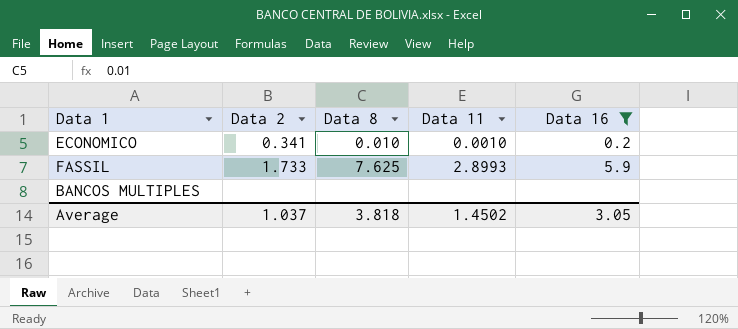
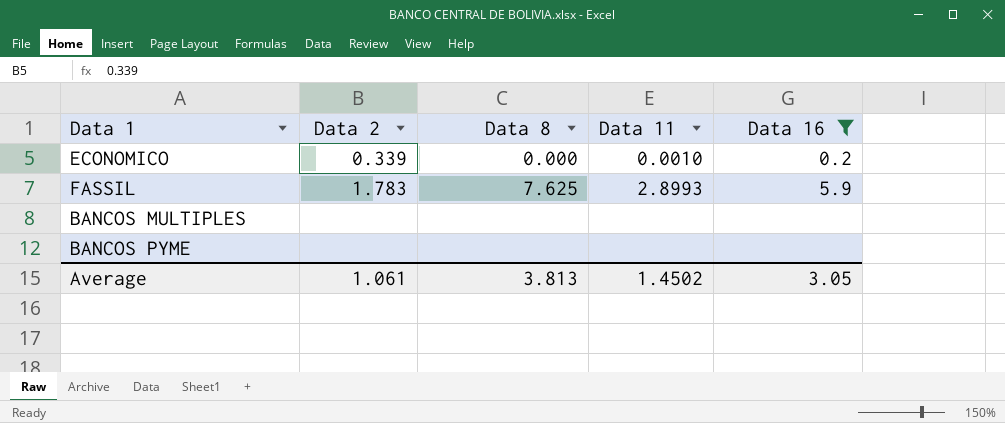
ECONOMICO | Data 2: 0.341 -> 0.339
ECONOMICO | Data 8: 0.010 -> 0.000
FASSIL | Data 2: 1.733 -> 1.783
row BANCOS PYME: none -> none | none | none | none
Average | Data 2: 1.037 -> 1.061
Average | Data 8: 3.818 -> 3.813

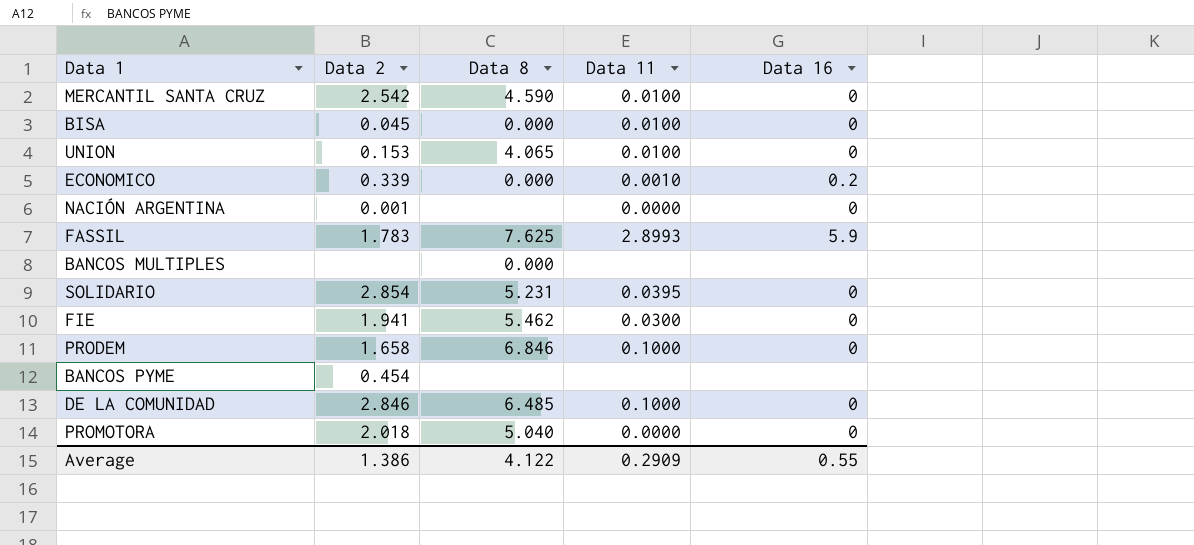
filter: Data 16 != 0 -> none
BANCOS MULTIPLES | Data 8: none -> 0.000
BANCOS PYME | Data 2: none -> 0.454
Average | Data 2: 1.061 -> 1.386
Average | Data 8: 3.813 -> 4.122
Average | Data 11: 1.4502 -> 0.2909
Average | Data 16: 3.05 -> 0.55

